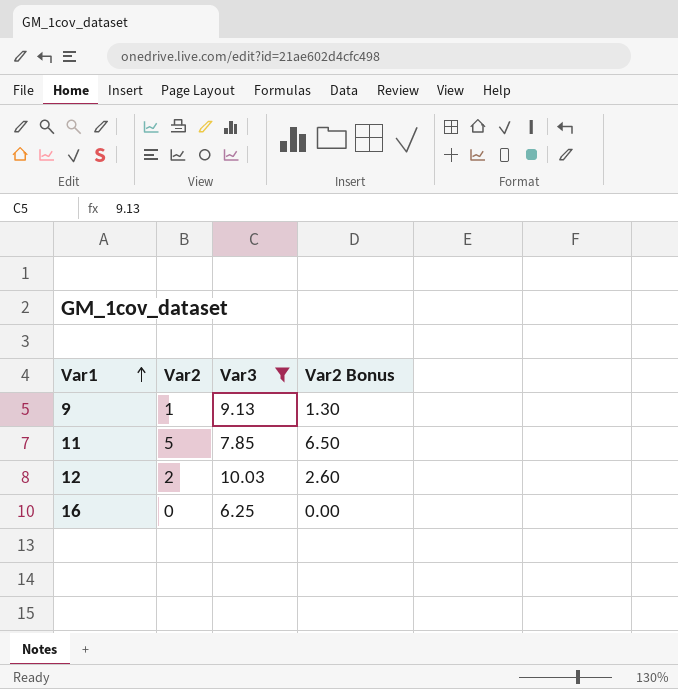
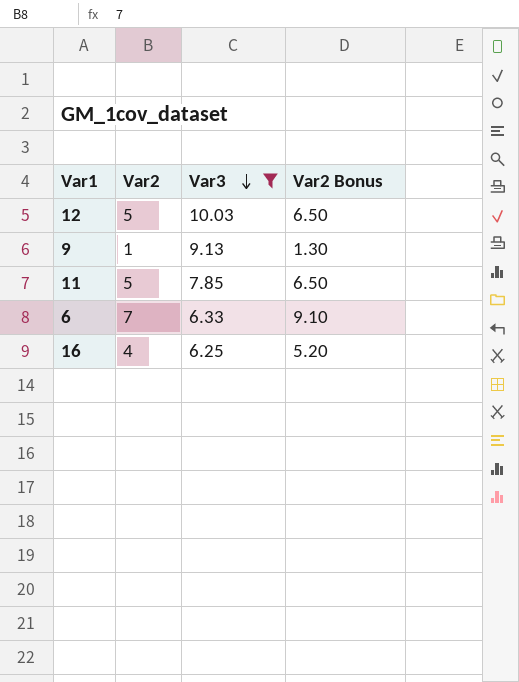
row order: Var1 ascending -> Var3 descending
12 | Var2: 2 -> 5
12 | Var2 Bonus: 2.60 -> 6.50
row 6: none -> 7 | 6.33 | 9.10
16 | Var2: 0 -> 4
16 | Var2 Bonus: 0.00 -> 5.20

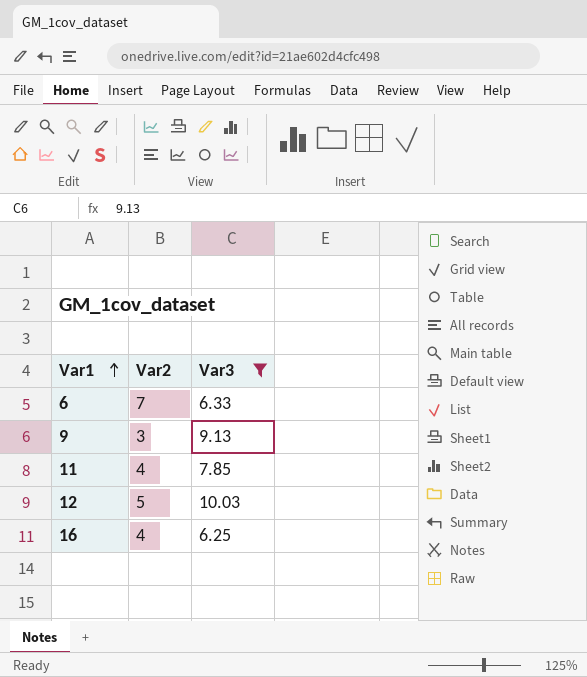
row order: Var3 descending -> Var1 ascending
column Var2 Bonus | formula: [Var2] * 1.3 -> none
9 | Var2: 1 -> 3
11 | Var2: 5 -> 4

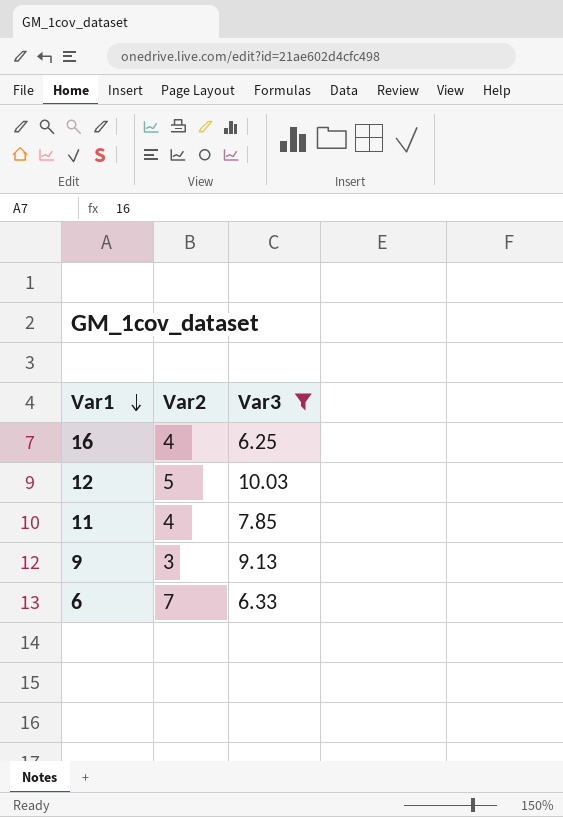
row order: Var1 ascending -> Var1 descending

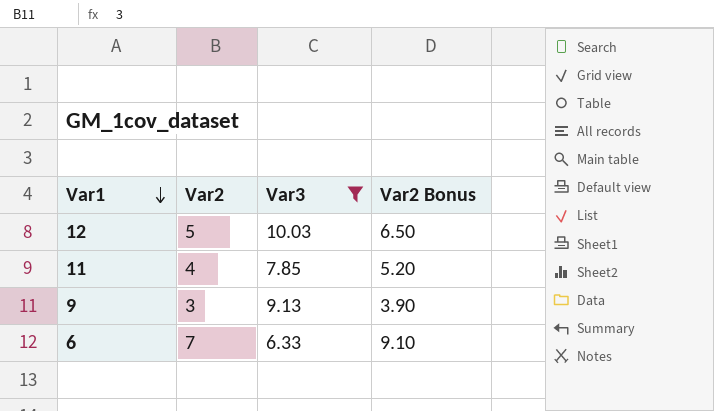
column Var2 Bonus | formula: none -> [Var2] * 1.3
row 16: 4 | 6.25 -> none

